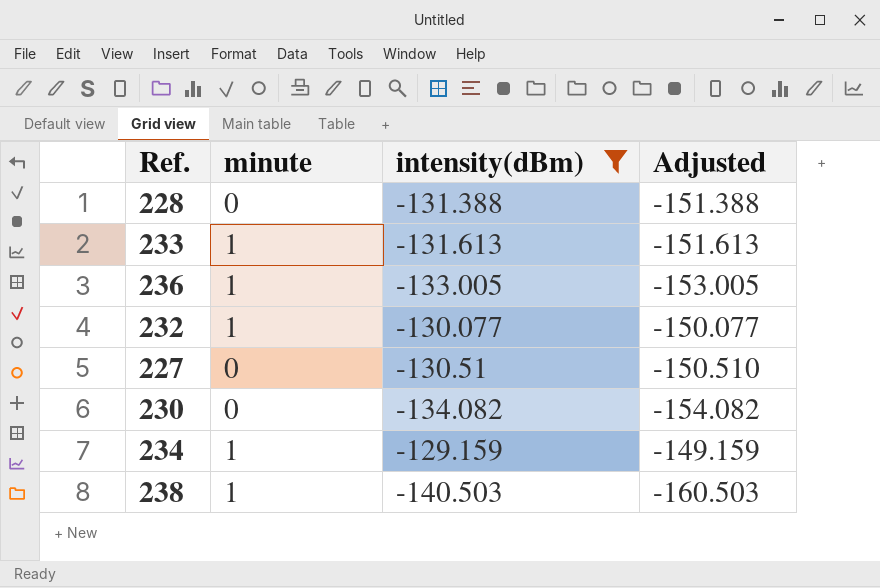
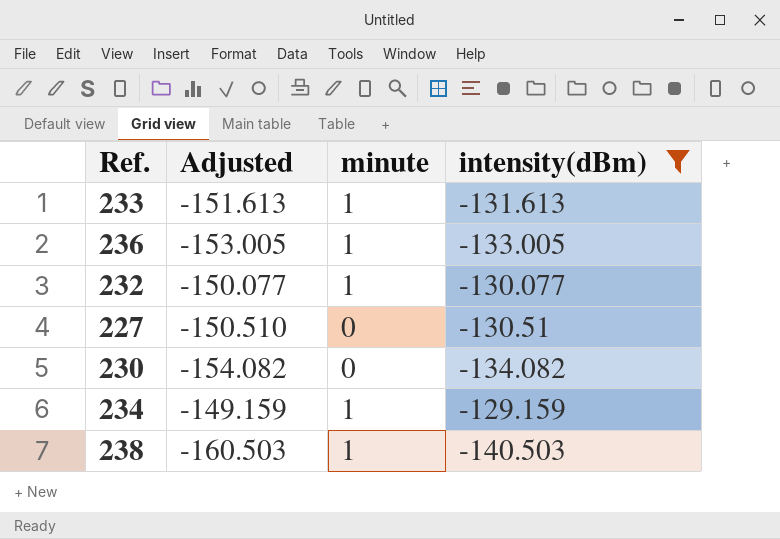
column Adjusted | position: 4 -> 2
row 228: 0 | -131.388 | -151.388 -> none

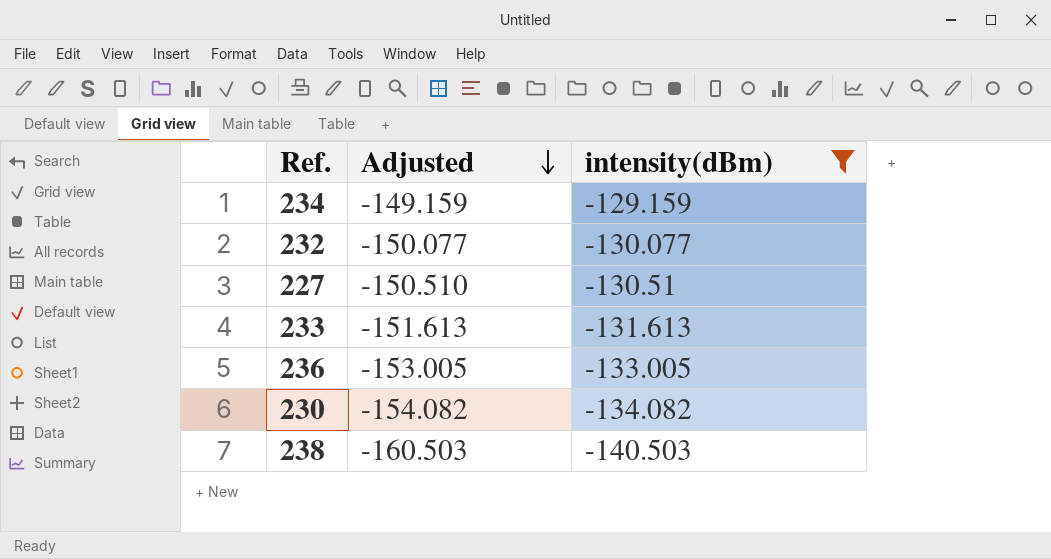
row order: none -> Adjusted descending
column minute | position: 3 -> none

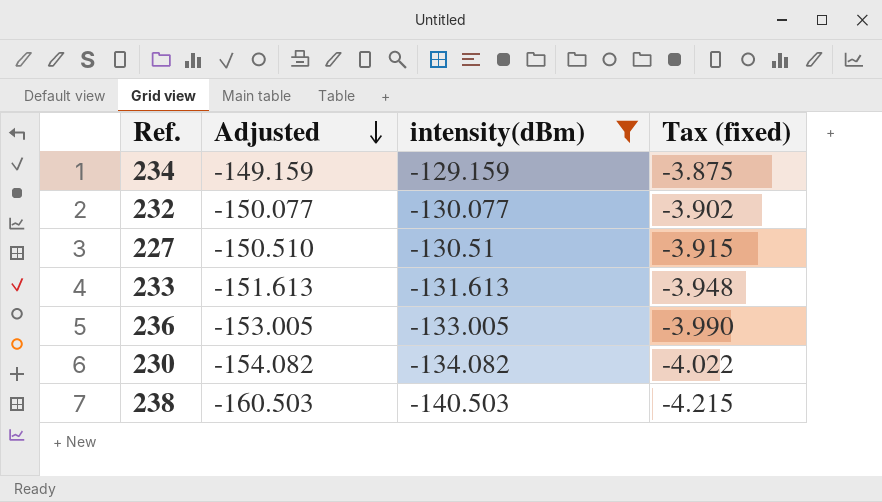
column Tax (fixed) | formula: none -> [intensity(dBm)] * 0.03

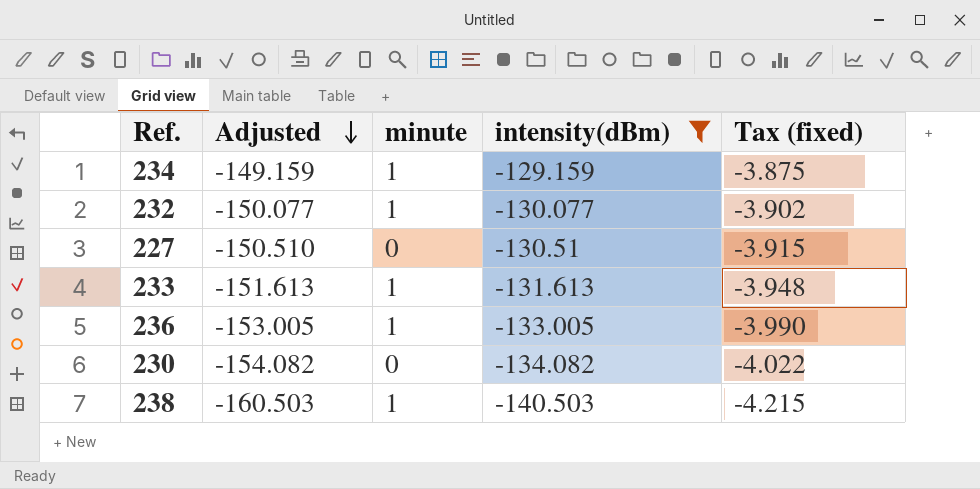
column minute | position: none -> 3

